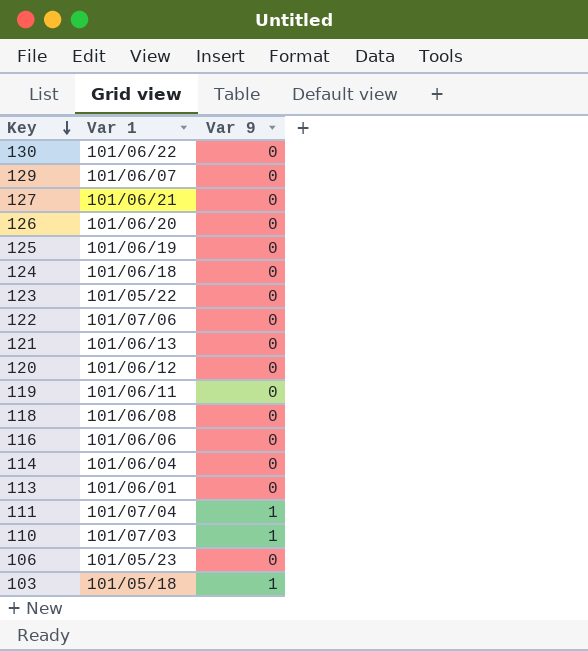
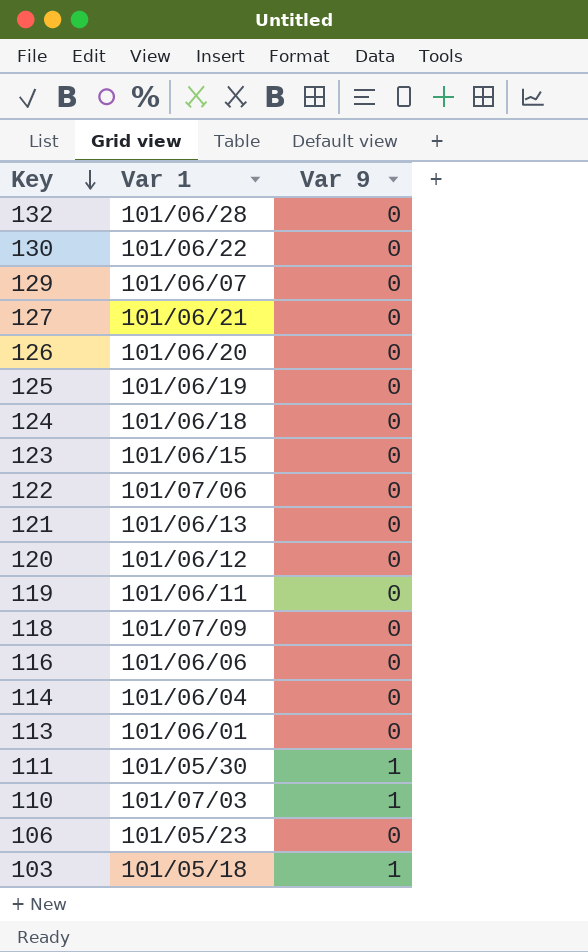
row 132: none -> 101/06/28 | 0
123 | Var 1: 101/05/22 -> 101/06/15
118 | Var 1: 101/06/08 -> 101/07/09
111 | Var 1: 101/07/04 -> 101/05/30

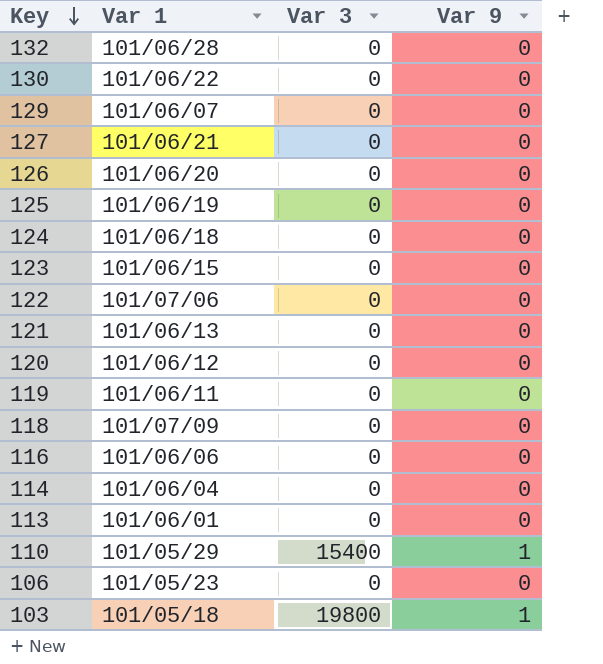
column Var 3 | position: none -> 3
row 111: 101/05/30 | 1 -> none
110 | Var 1: 101/07/03 -> 101/05/29

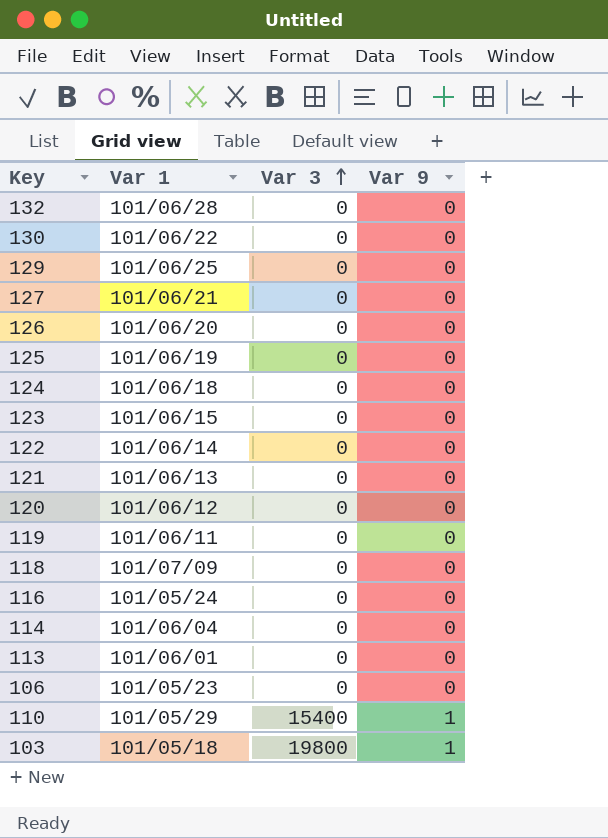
row order: Key descending -> Var 3 ascending
129 | Var 1: 101/06/07 -> 101/06/25
122 | Var 1: 101/07/06 -> 101/06/14
116 | Var 1: 101/06/06 -> 101/05/24

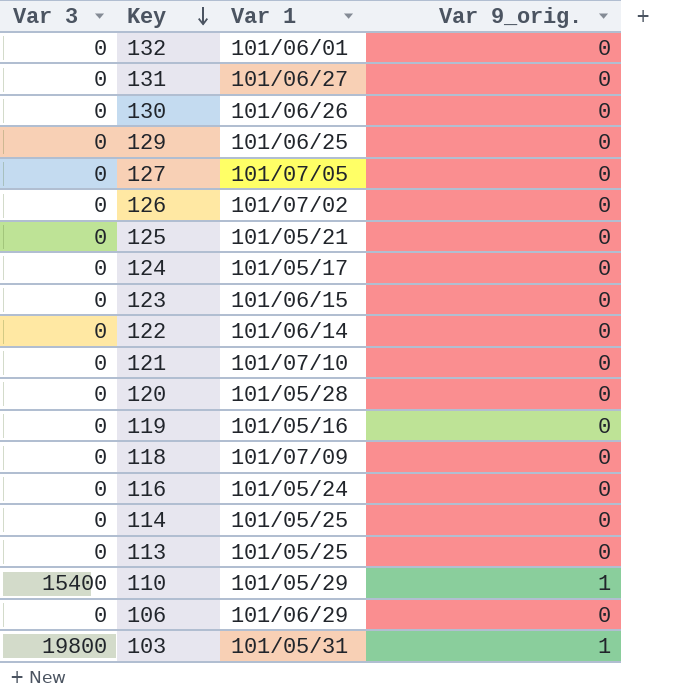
row order: Var 3 ascending -> Key descending
column Var 3 | position: 3 -> 1
column name: Var 9 -> Var 9_orig.
132 | Var 1: 101/06/28 -> 101/06/01
row 131: none -> 0 | 101/06/27 | 0
130 | Var 1: 101/06/22 -> 101/06/26
127 | Var 1: 101/06/21 -> 101/07/05
126 | Var 1: 101/06/20 -> 101/07/02
125 | Var 1: 101/06/19 -> 101/05/21
124 | Var 1: 101/06/18 -> 101/05/17
121 | Var 1: 101/06/13 -> 101/07/10
120 | Var 1: 101/06/12 -> 101/05/28
119 | Var 1: 101/06/11 -> 101/05/16
114 | Var 1: 101/06/04 -> 101/05/25
113 | Var 1: 101/06/01 -> 101/05/25
106 | Var 1: 101/05/23 -> 101/06/29
103 | Var 1: 101/05/18 -> 101/05/31

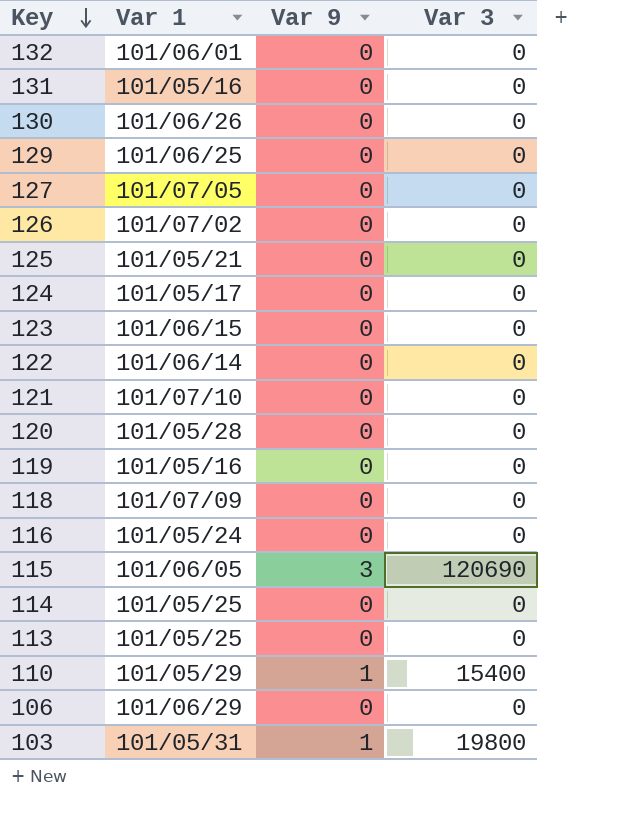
column name: Var 9_orig. -> Var 9
column Var 3 | position: 1 -> 4
131 | Var 1: 101/06/27 -> 101/05/16
row 115: none -> 101/06/05 | 3 | 120690

